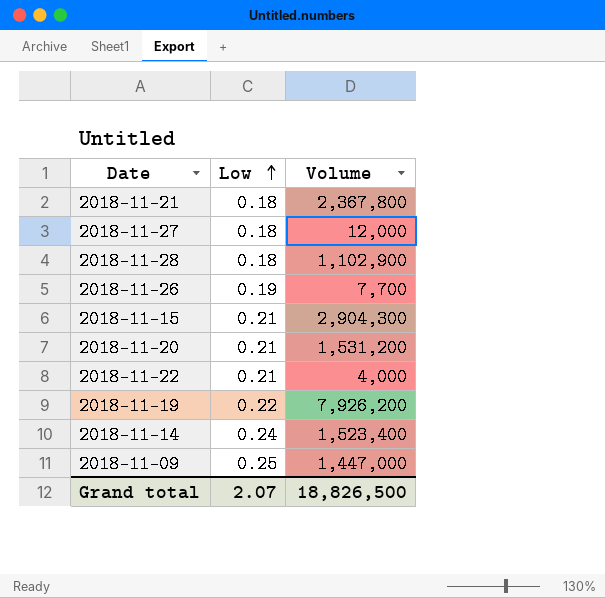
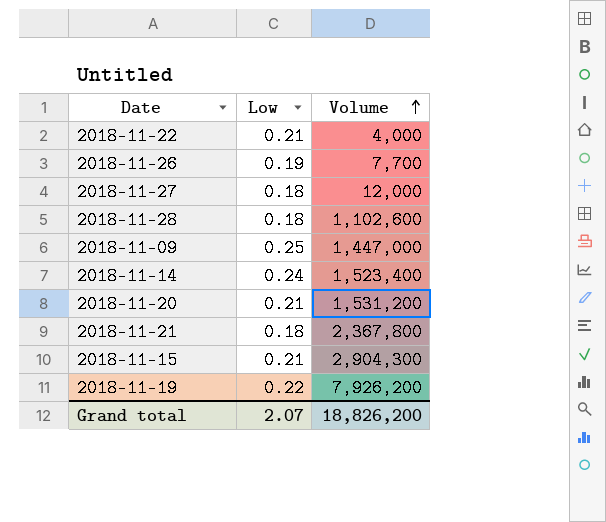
row order: Low ascending -> Volume ascending
2018-11-28 | Volume: 1,102,900 -> 1,102,600
Grand total | Volume: 18,826,500 -> 18,826,200

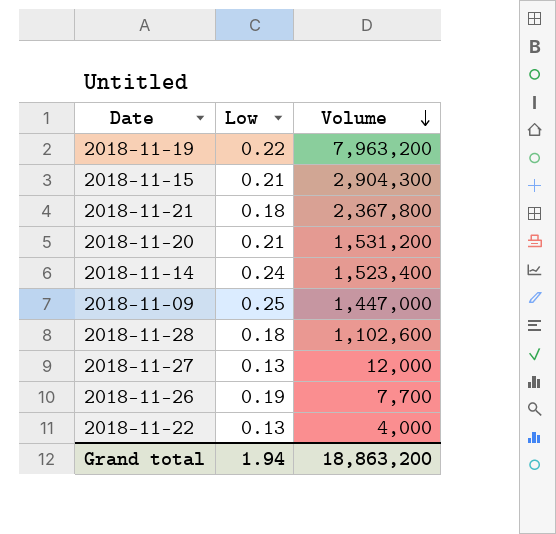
row order: Volume ascending -> Volume descending
2018-11-19 | Volume: 7,926,200 -> 7,963,200
2018-11-27 | Low: 0.18 -> 0.13
2018-11-22 | Low: 0.21 -> 0.13
Grand total | Low: 2.07 -> 1.94
Grand total | Volume: 18,826,200 -> 18,863,200

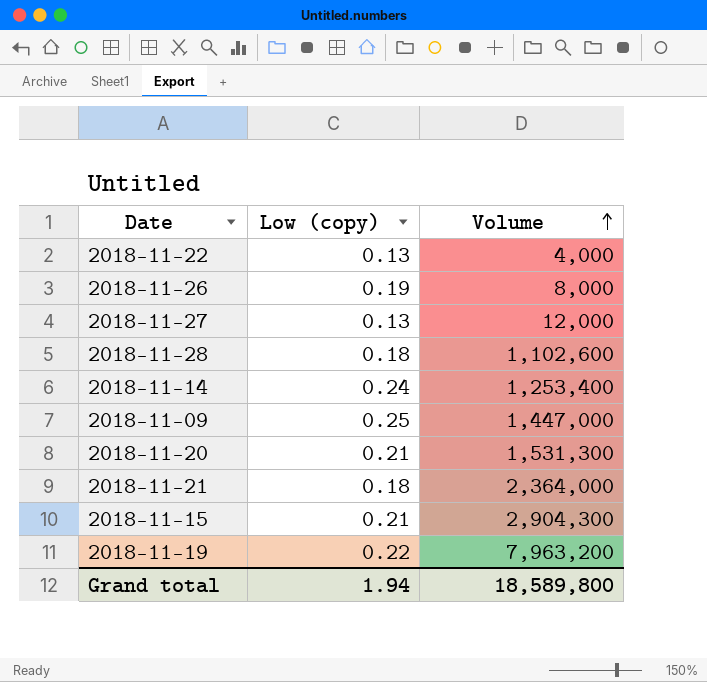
row order: Volume descending -> Volume ascending
column name: Low -> Low (copy)
2018-11-26 | Volume: 7,700 -> 8,000
2018-11-14 | Volume: 1,523,400 -> 1,253,400
2018-11-20 | Volume: 1,531,200 -> 1,531,300
2018-11-21 | Volume: 2,367,800 -> 2,364,000
Grand total | Volume: 18,863,200 -> 18,589,800

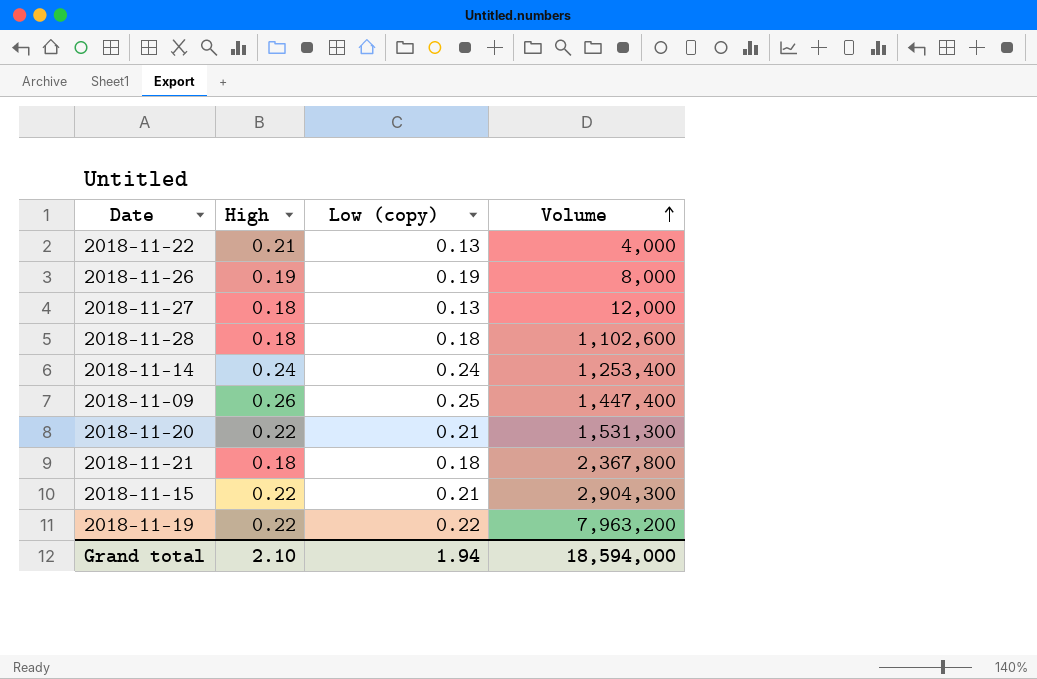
column High | position: none -> 2
2018-11-09 | Volume: 1,447,000 -> 1,447,400
2018-11-21 | Volume: 2,364,000 -> 2,367,800
Grand total | Volume: 18,589,800 -> 18,594,000

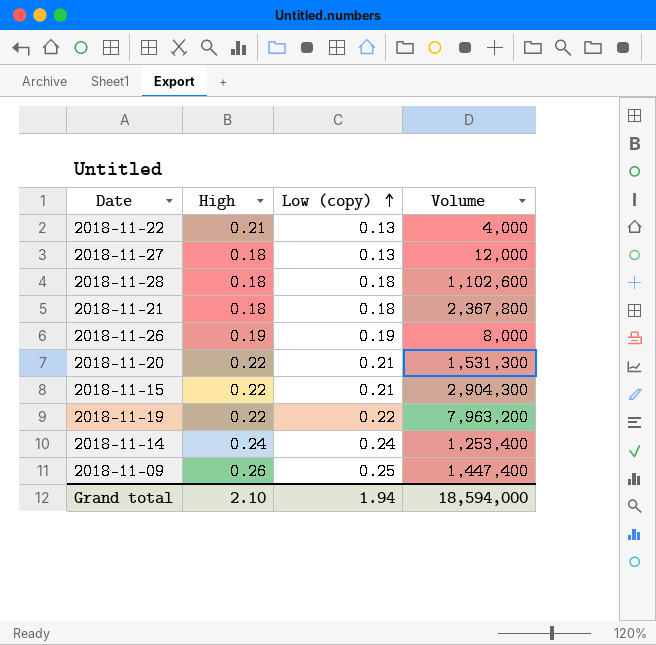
row order: Volume ascending -> Low (copy) ascending

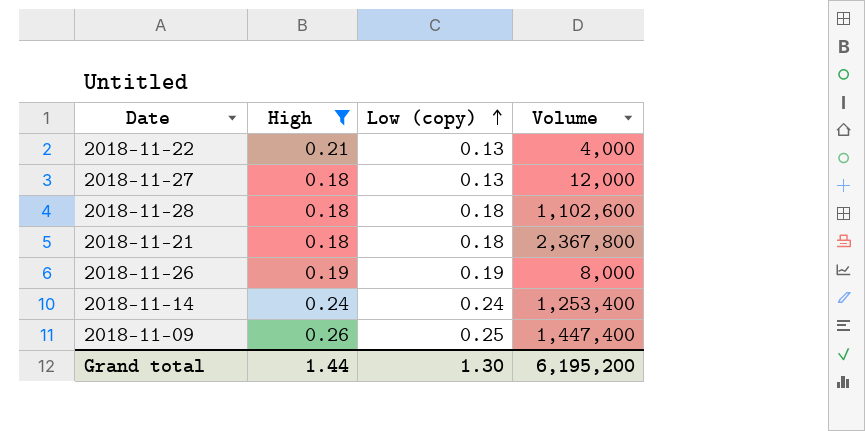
filter: none -> High != 0.22
Grand total | High: 2.10 -> 1.44
Grand total | Low (copy): 1.94 -> 1.30
Grand total | Volume: 18,594,000 -> 6,195,200

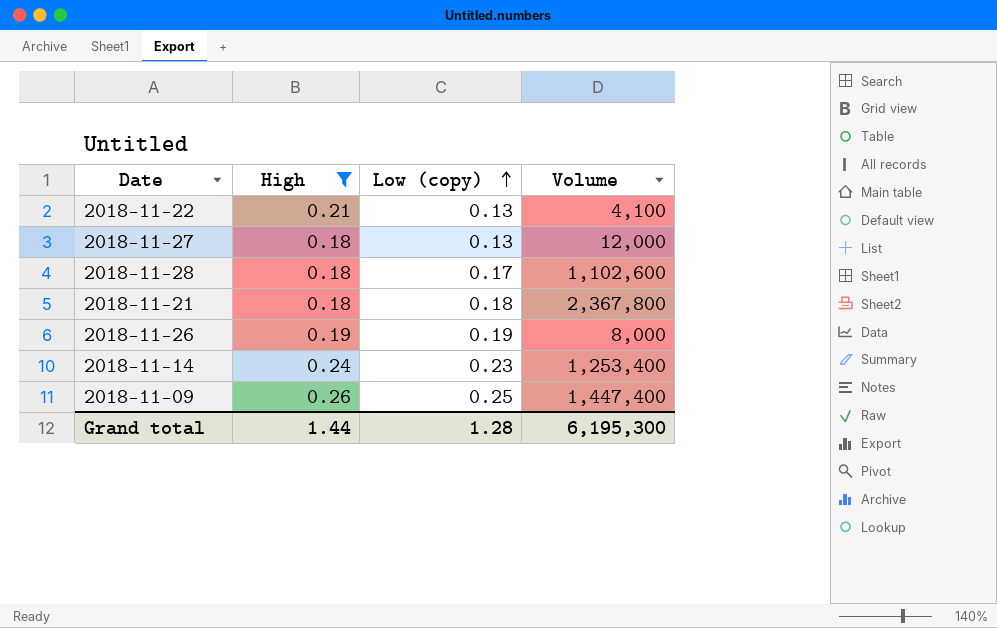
2018-11-22 | Volume: 4,000 -> 4,100
2018-11-28 | Low (copy): 0.18 -> 0.17
2018-11-14 | Low (copy): 0.24 -> 0.23
Grand total | Low (copy): 1.30 -> 1.28
Grand total | Volume: 6,195,200 -> 6,195,300

